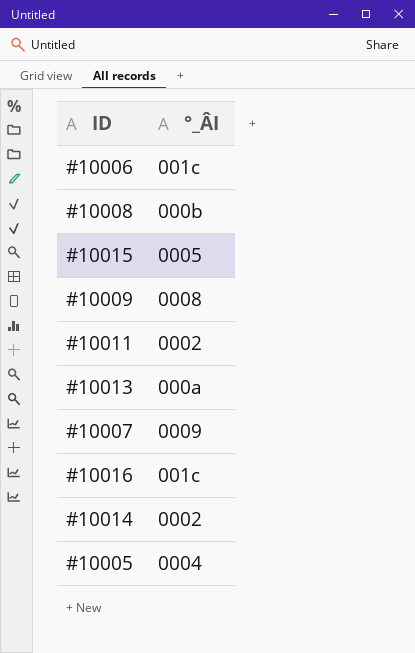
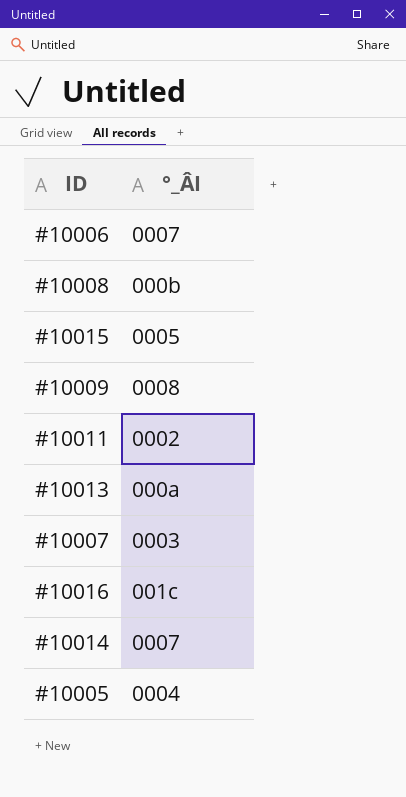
#10006 | °_ÂI: 001c -> 0007
#10007 | °_ÂI: 0009 -> 0003
#10014 | °_ÂI: 0002 -> 0007

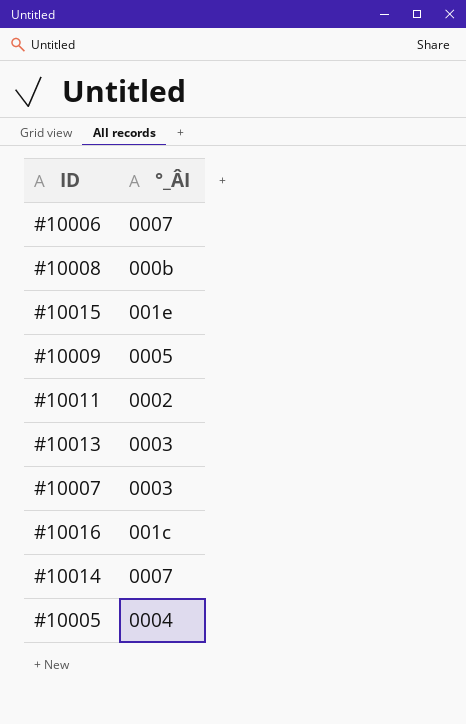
#10015 | °_ÂI: 0005 -> 001e
#10009 | °_ÂI: 0008 -> 0005
#10013 | °_ÂI: 000a -> 0003

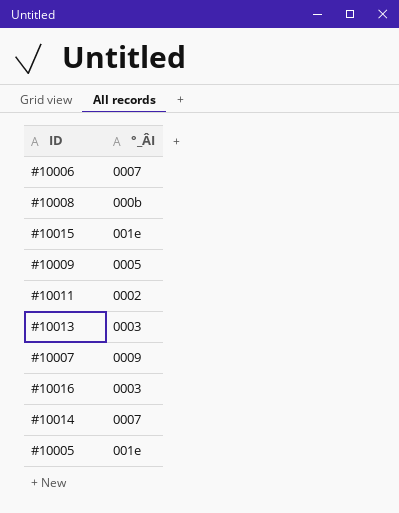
#10007 | °_ÂI: 0003 -> 0009
#10016 | °_ÂI: 001c -> 0003
#10005 | °_ÂI: 0004 -> 001e

